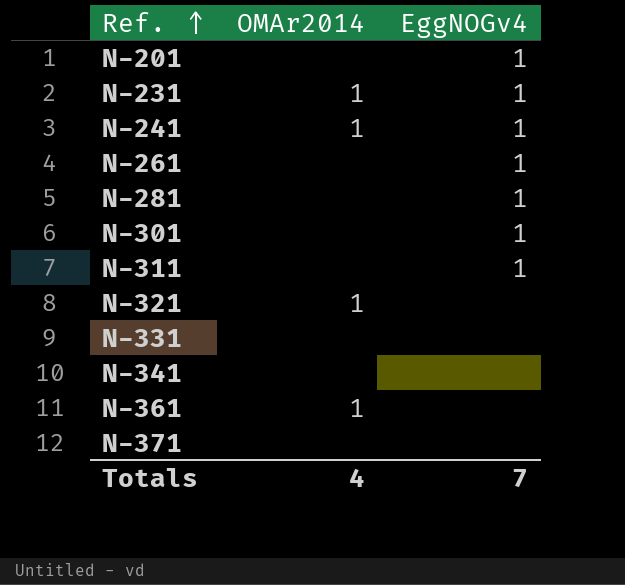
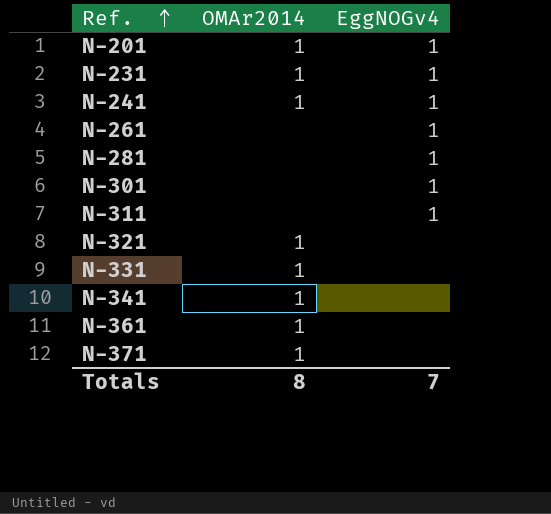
N-201 | OMAr2014: none -> 1
N-331 | OMAr2014: none -> 1
N-341 | OMAr2014: none -> 1
N-371 | OMAr2014: none -> 1
Totals | OMAr2014: 4 -> 8

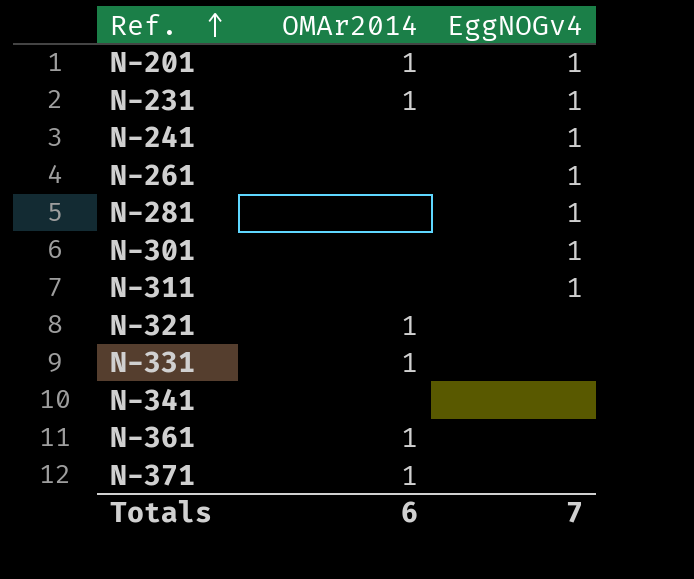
N-241 | OMAr2014: 1 -> none
N-341 | OMAr2014: 1 -> none
Totals | OMAr2014: 8 -> 6

